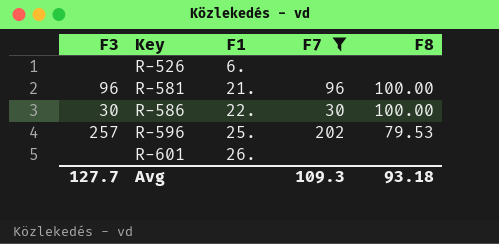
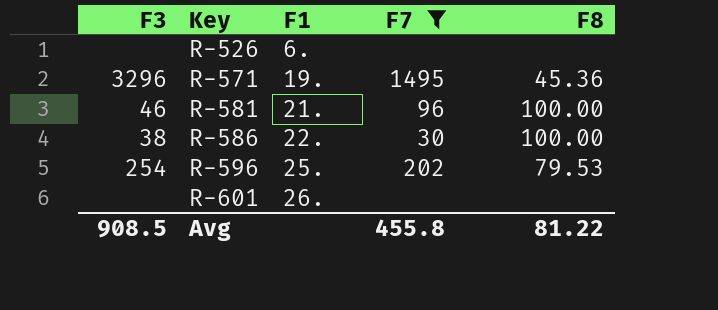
row R-571: none -> 3296 | 19. | 1495 | 45.36
R-581 | F3: 96 -> 46
R-586 | F3: 30 -> 38
R-596 | F3: 257 -> 254
Avg | F3: 127.7 -> 908.5
Avg | F7: 109.3 -> 455.8
Avg | F8: 93.18 -> 81.22

